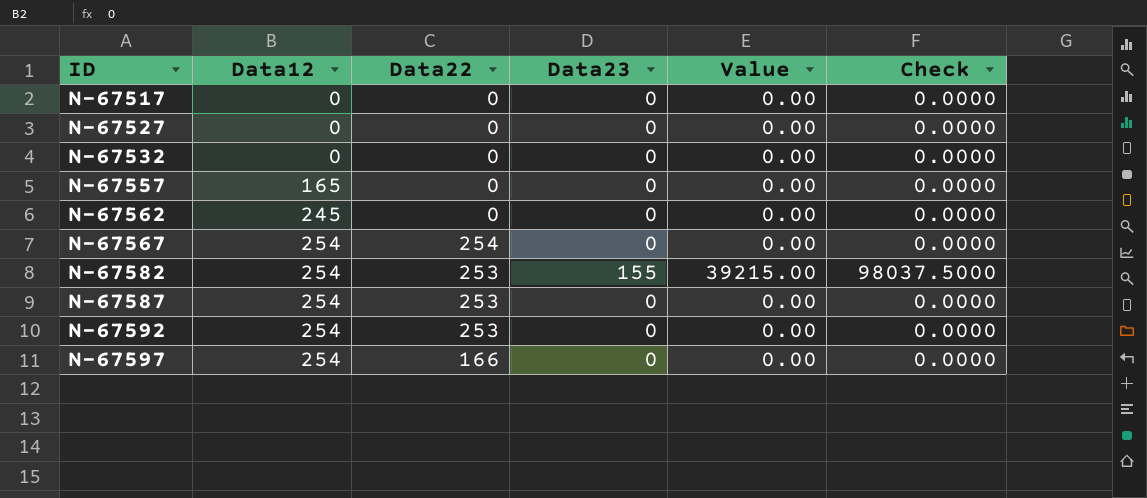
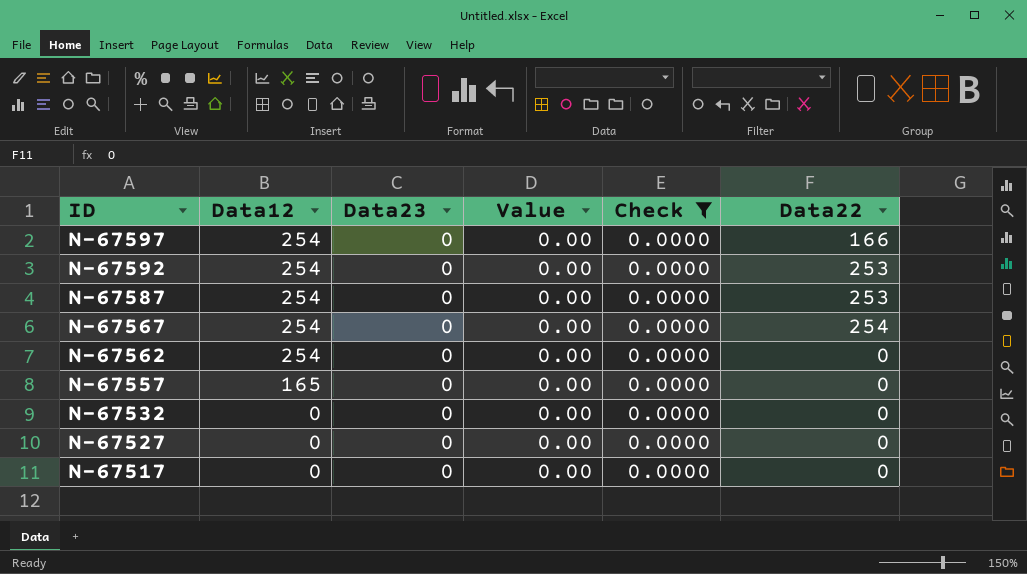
filter: none -> Check = 0.0000
row order: ID ascending -> ID descending
column Data22 | position: 3 -> 6
N-67562 | Data12: 245 -> 254

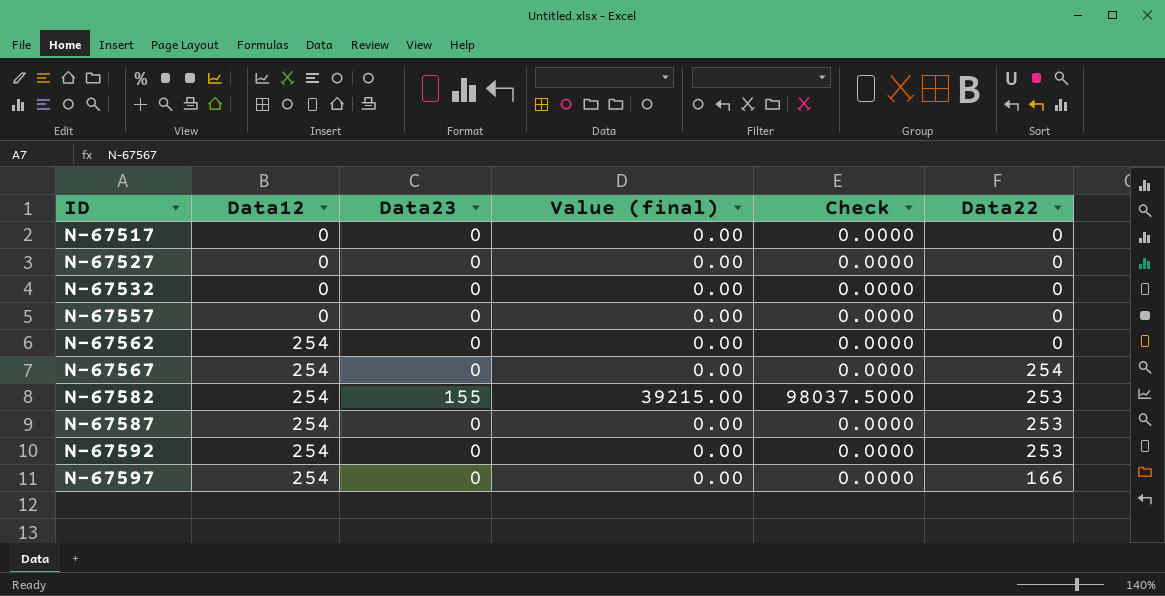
filter: Check = 0.0000 -> none
row order: ID descending -> ID ascending
column name: Value -> Value (final)
N-67557 | Data12: 165 -> 0

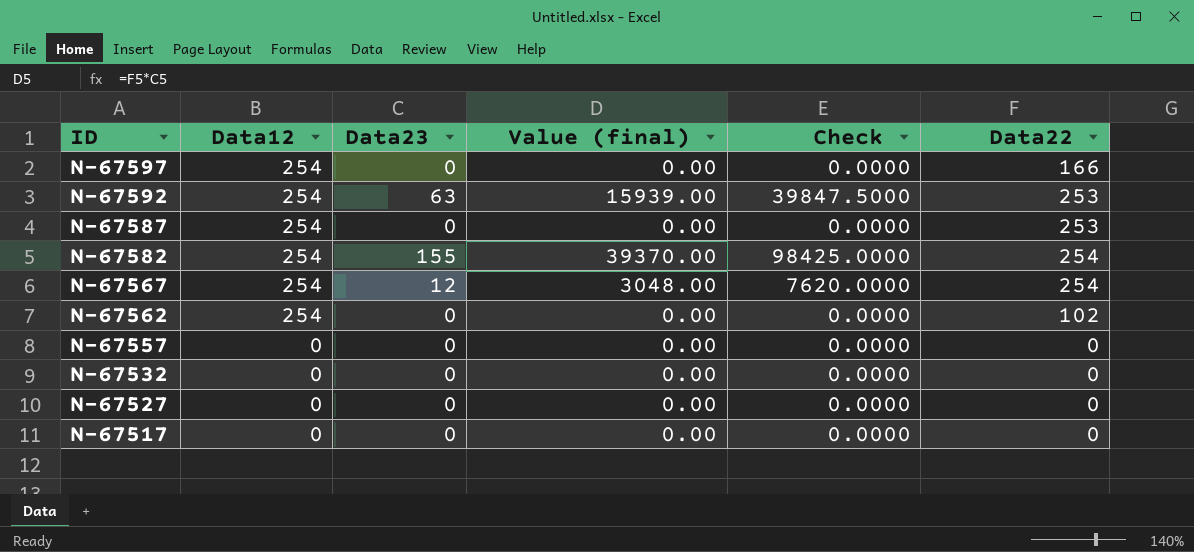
row order: ID ascending -> ID descending
N-67592 | Data23: 0 -> 63
N-67592 | Value (final): 0.00 -> 15939.00
N-67592 | Check: 0.0000 -> 39847.5000
N-67582 | Value (final): 39215.00 -> 39370.00
N-67582 | Check: 98037.5000 -> 98425.0000
N-67582 | Data22: 253 -> 254
N-67567 | Data23: 0 -> 12
N-67567 | Value (final): 0.00 -> 3048.00
N-67567 | Check: 0.0000 -> 7620.0000
N-67562 | Data22: 0 -> 102

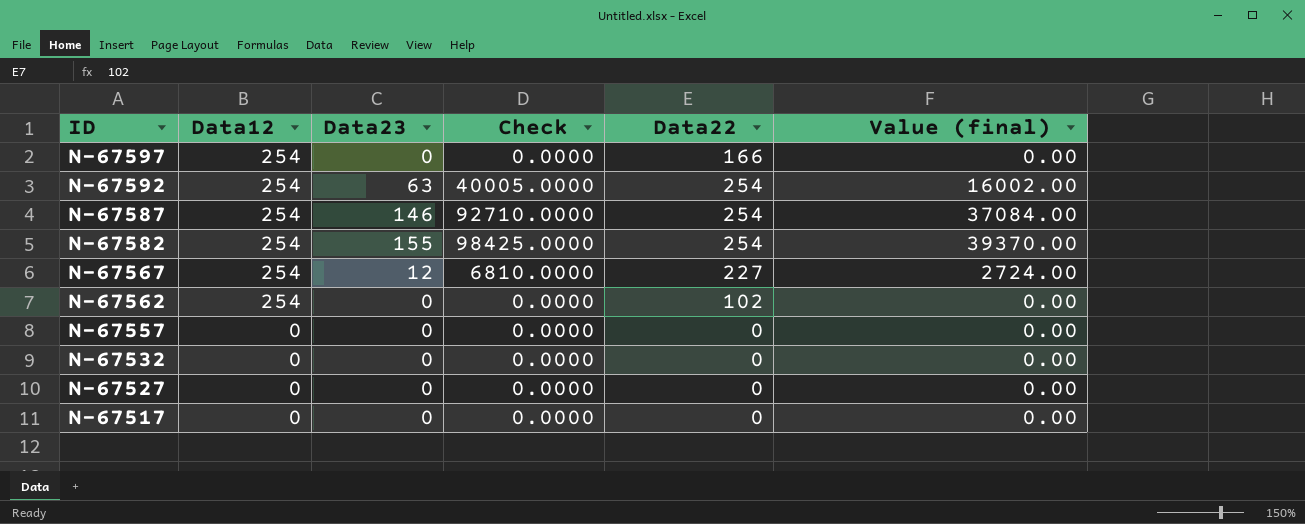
column Value (final) | position: 4 -> 6
N-67592 | Check: 39847.5000 -> 40005.0000
N-67592 | Data22: 253 -> 254
N-67592 | Value (final): 15939.00 -> 16002.00
N-67587 | Data23: 0 -> 146
N-67587 | Check: 0.0000 -> 92710.0000
N-67587 | Data22: 253 -> 254
N-67587 | Value (final): 0.00 -> 37084.00
N-67567 | Check: 7620.0000 -> 6810.0000
N-67567 | Data22: 254 -> 227
N-67567 | Value (final): 3048.00 -> 2724.00

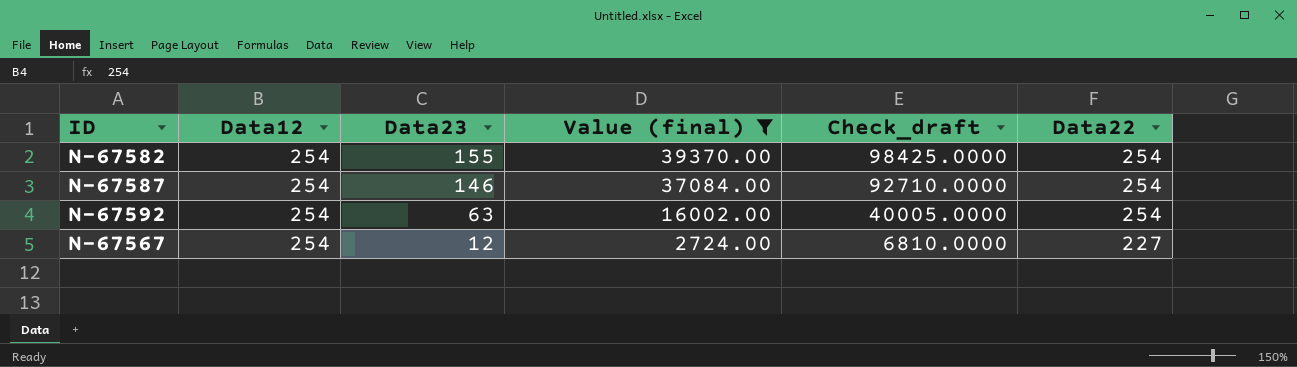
filter: none -> Value (final) != 0.00
row order: ID descending -> Data23 descending
column Value (final) | position: 6 -> 4
column name: Check -> Check_draft

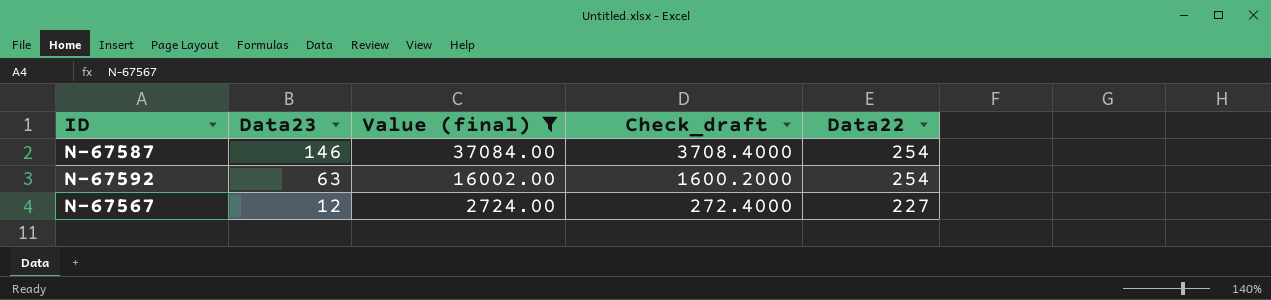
column Data12 | position: 2 -> none
column Check_draft | formula: [Value (final)] * 2.5 -> [Value (final)] * 0.1
row N-67582: 254 | 155 | 39370.00 | 98425.0000 | 254 -> none

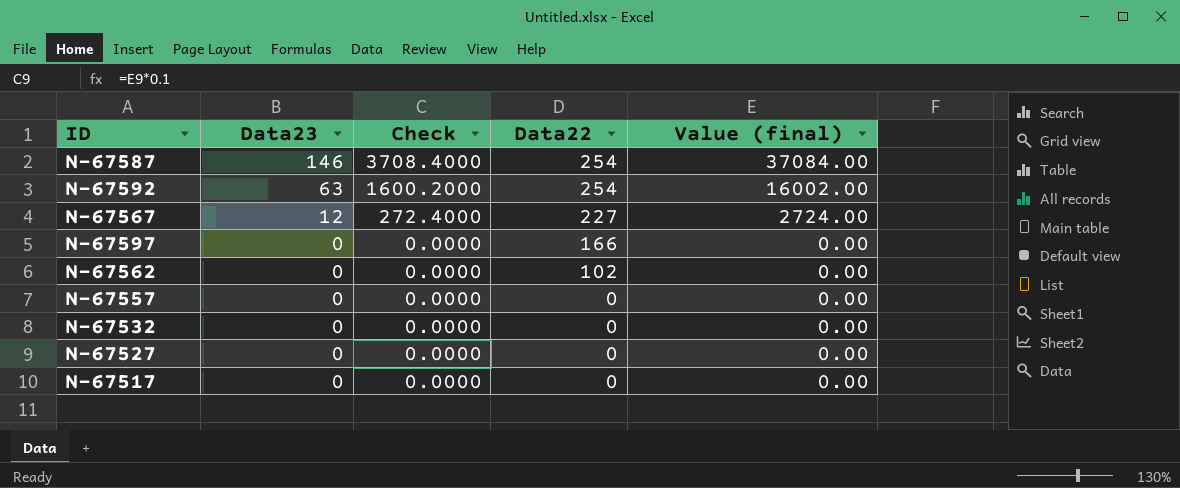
filter: Value (final) != 0.00 -> none
column name: Check_draft -> Check
column Value (final) | position: 3 -> 5

